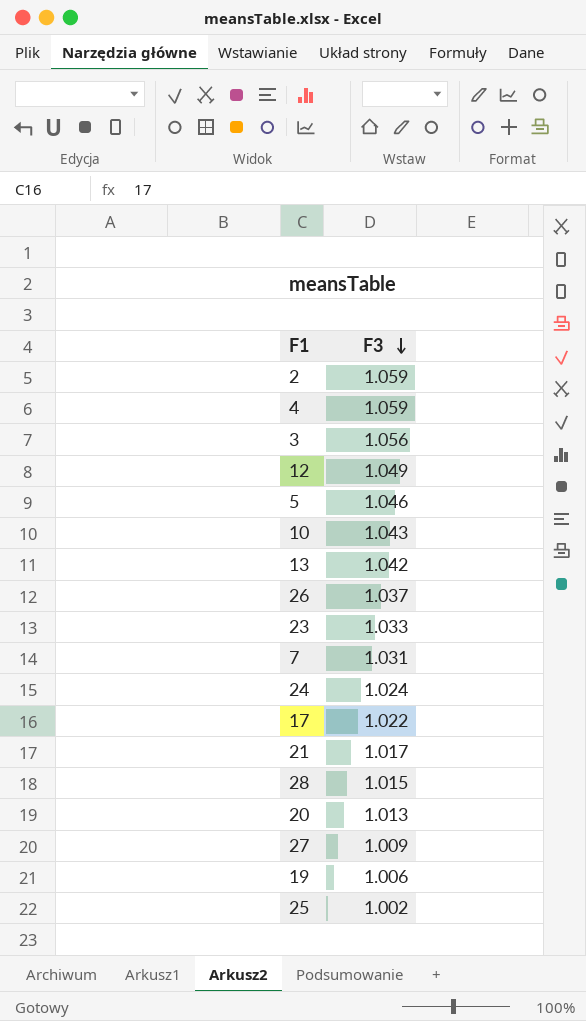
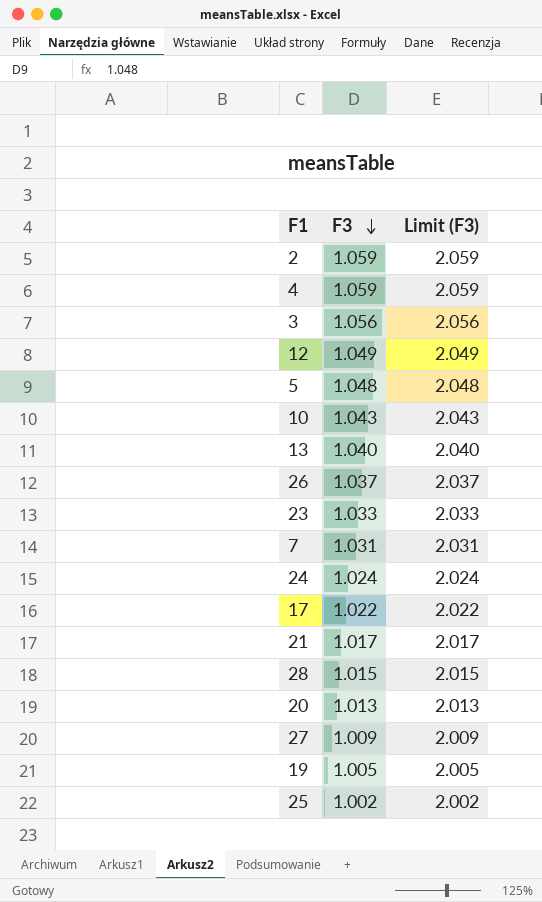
column Limit (F3) | formula: none -> [F3] + 1
5 | F3: 1.046 -> 1.048
13 | F3: 1.042 -> 1.040
19 | F3: 1.006 -> 1.005

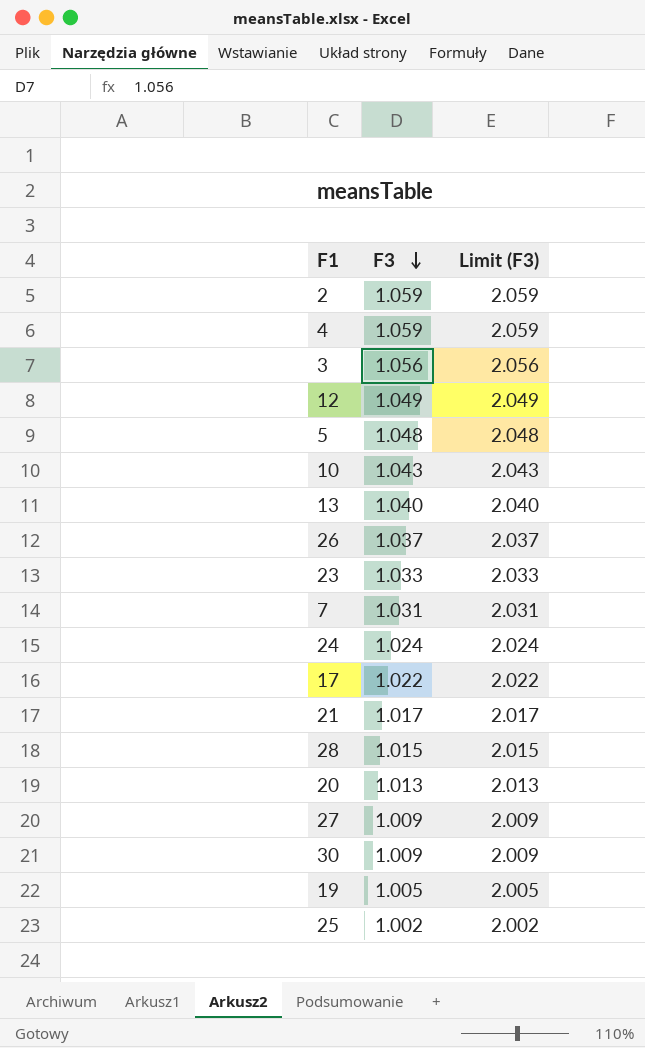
row 30: none -> 1.009 | 2.009

